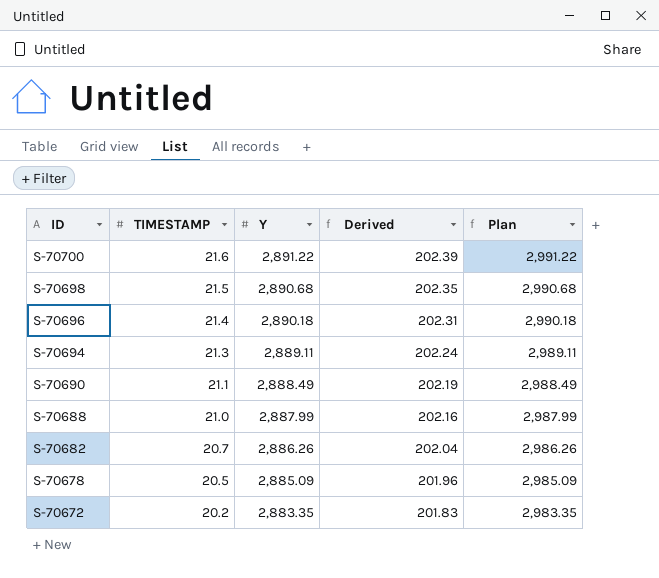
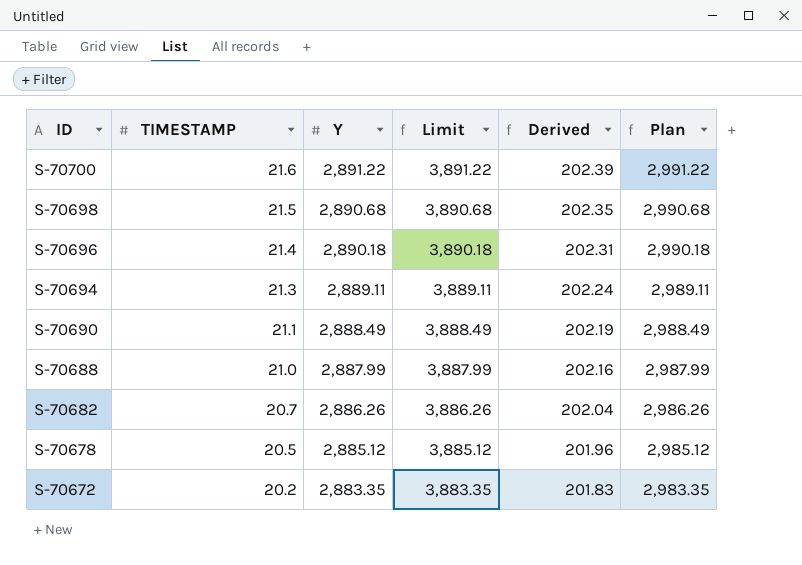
column Limit | formula: none -> [Y] + 1000
S-70678 | Y: 2,885.09 -> 2,885.12
S-70678 | Plan: 2,985.09 -> 2,985.12

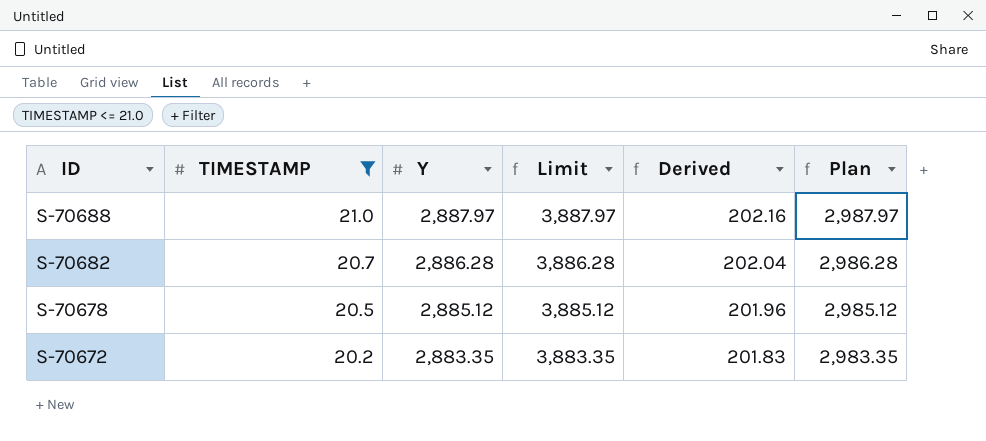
filter: none -> TIMESTAMP <= 21.0
S-70688 | Y: 2,887.99 -> 2,887.97
S-70688 | Limit: 3,887.99 -> 3,887.97
S-70688 | Plan: 2,987.99 -> 2,987.97
S-70682 | Y: 2,886.26 -> 2,886.28
S-70682 | Limit: 3,886.26 -> 3,886.28
S-70682 | Plan: 2,986.26 -> 2,986.28

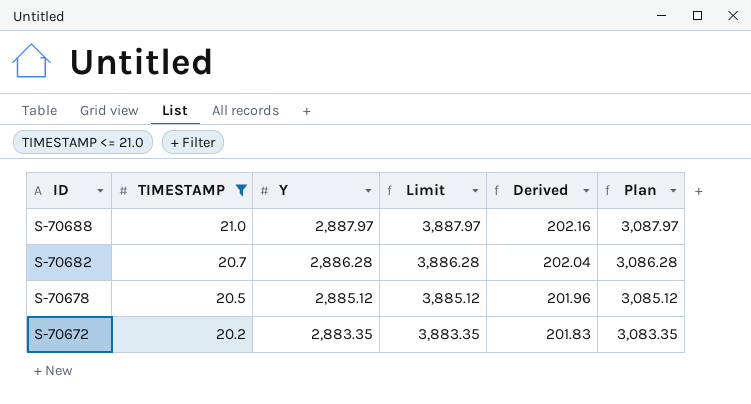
column Plan | formula: [Y] + 100 -> [Y] + 200

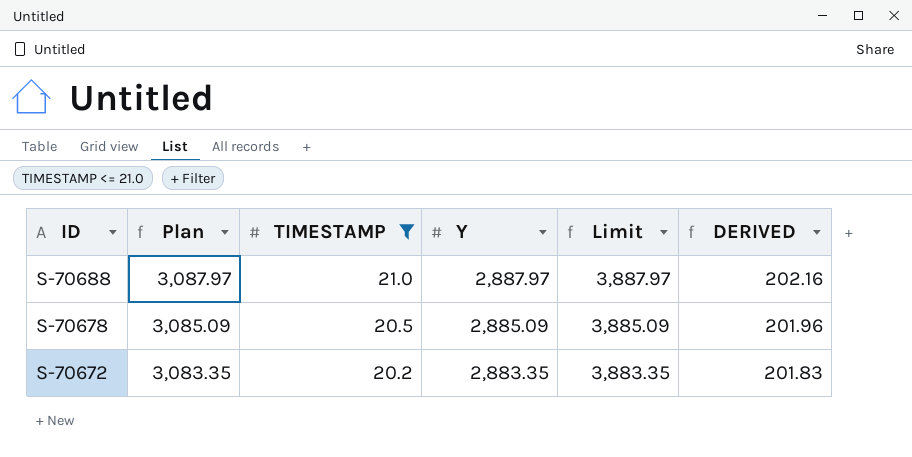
column Plan | position: 6 -> 2
column name: Derived -> DERIVED
row S-70682: 20.7 | 2,886.28 | 3,886.28 | 202.04 | 3,086.28 -> none
S-70678 | Plan: 3,085.12 -> 3,085.09
S-70678 | Y: 2,885.12 -> 2,885.09
S-70678 | Limit: 3,885.12 -> 3,885.09

